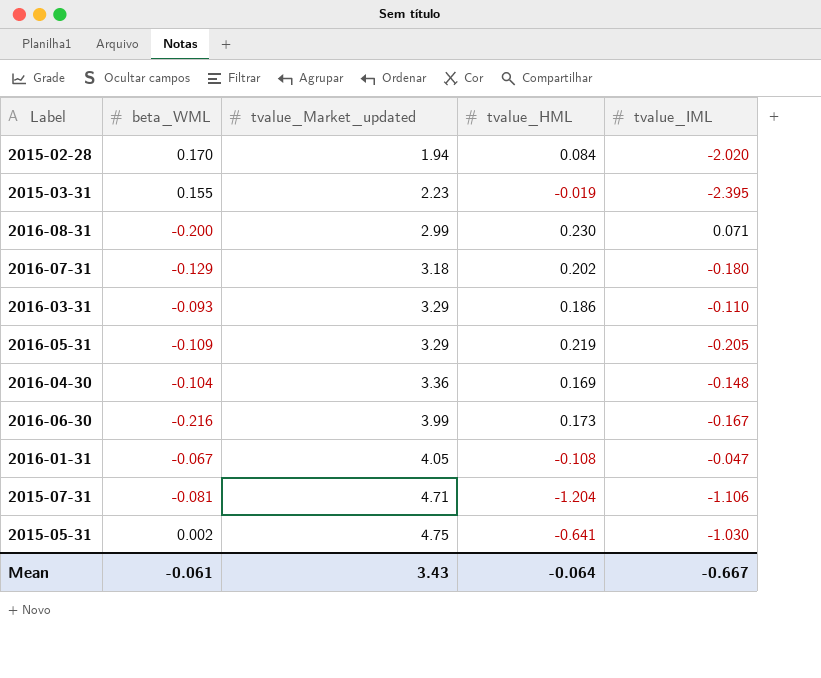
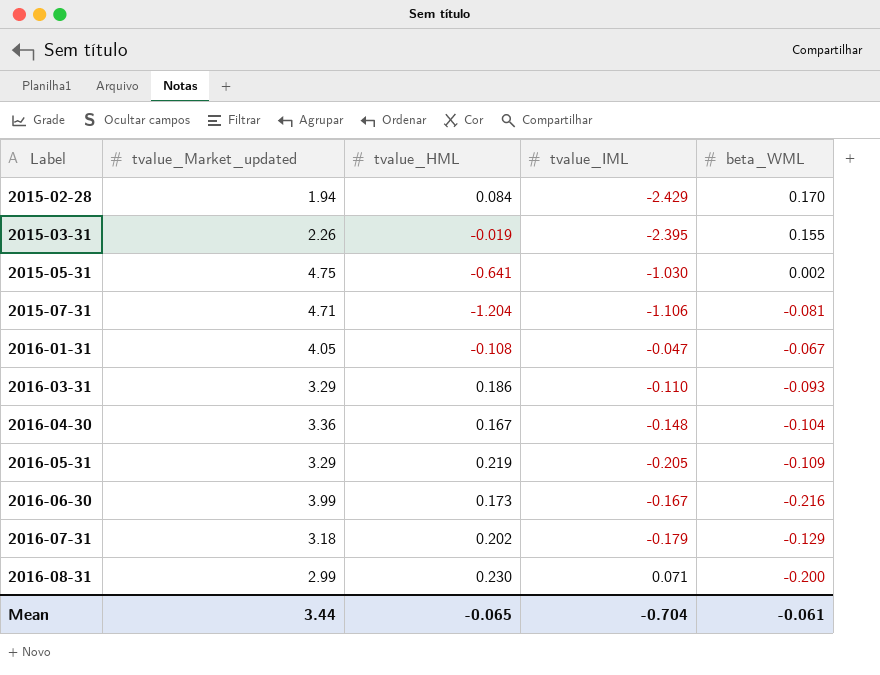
row order: tvalue_Market_updated ascending -> Label ascending
column beta_WML | position: 2 -> 5
2015-02-28 | tvalue_IML: -2.020 -> -2.429
2015-03-31 | tvalue_Market_updated: 2.23 -> 2.26
2016-04-30 | tvalue_HML: 0.169 -> 0.167
2016-07-31 | tvalue_IML: -0.180 -> -0.179
Mean | tvalue_Market_updated: 3.43 -> 3.44
Mean | tvalue_HML: -0.064 -> -0.065
Mean | tvalue_IML: -0.667 -> -0.704

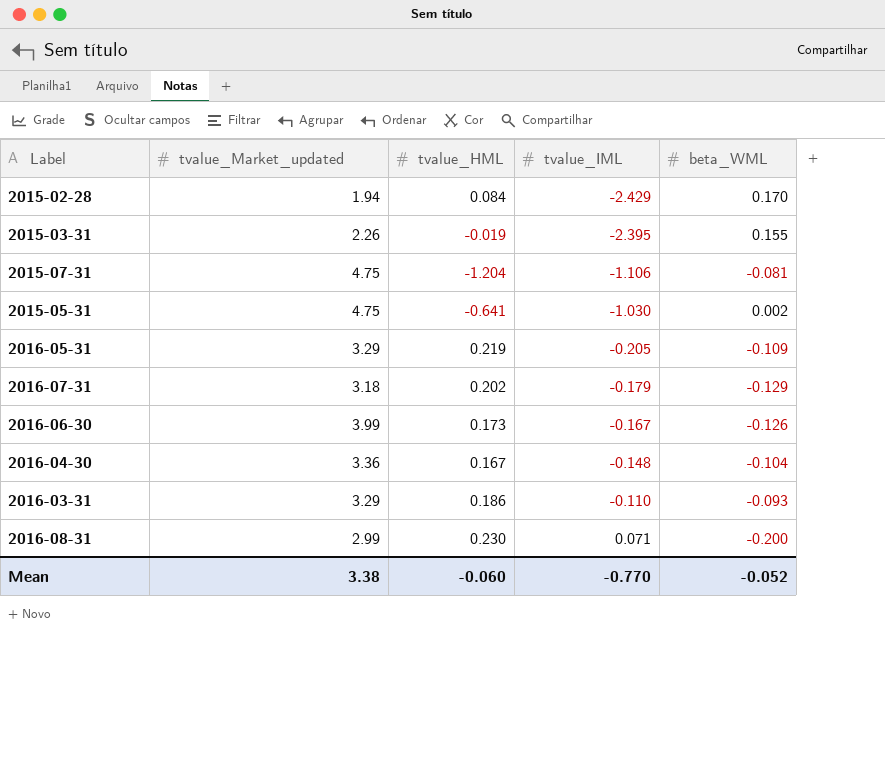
row order: Label ascending -> tvalue_IML ascending
row 2016-01-31: 4.05 | -0.108 | -0.047 | -0.067 -> none
2015-07-31 | tvalue_Market_updated: 4.71 -> 4.75
2016-06-30 | beta_WML: -0.216 -> -0.126
Mean | tvalue_Market_updated: 3.44 -> 3.38
Mean | tvalue_HML: -0.065 -> -0.060
Mean | tvalue_IML: -0.704 -> -0.770
Mean | beta_WML: -0.061 -> -0.052

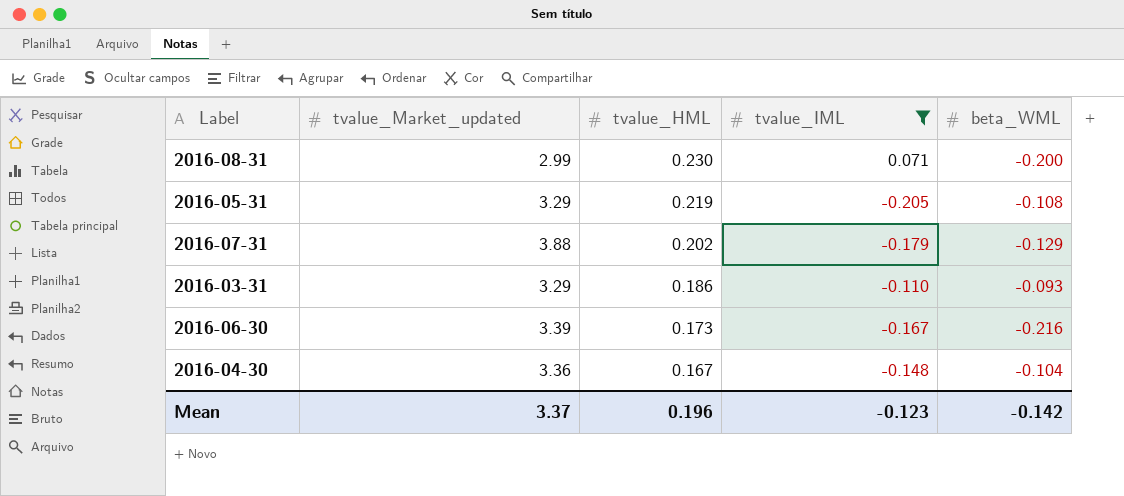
filter: none -> tvalue_IML >= -0.205
row order: tvalue_IML ascending -> tvalue_HML descending
2016-05-31 | beta_WML: -0.109 -> -0.108
2016-07-31 | tvalue_Market_updated: 3.18 -> 3.88
2016-06-30 | tvalue_Market_updated: 3.99 -> 3.39
2016-06-30 | beta_WML: -0.126 -> -0.216
Mean | tvalue_Market_updated: 3.38 -> 3.37
Mean | tvalue_HML: -0.060 -> 0.196
Mean | tvalue_IML: -0.770 -> -0.123
Mean | beta_WML: -0.052 -> -0.142

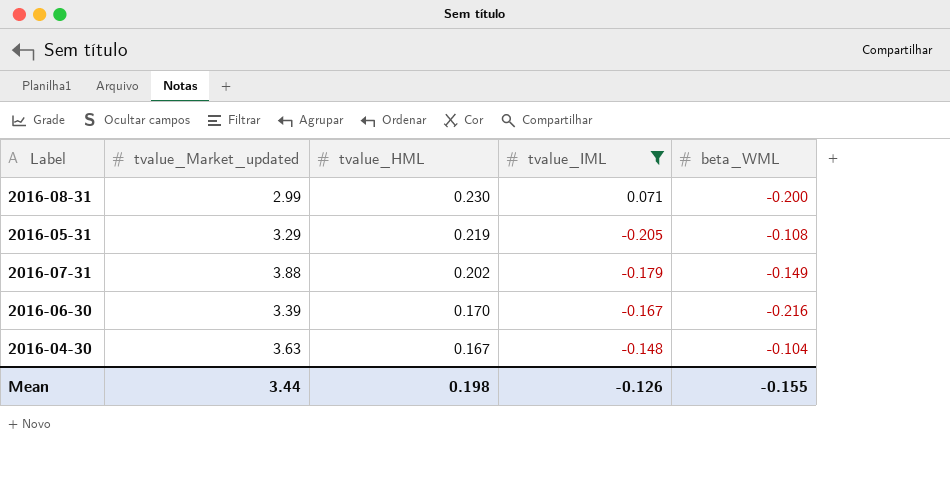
row 2016-03-31: 3.29 | 0.186 | -0.110 | -0.093 -> none
2016-07-31 | beta_WML: -0.129 -> -0.149
2016-06-30 | tvalue_HML: 0.173 -> 0.170
2016-04-30 | tvalue_Market_updated: 3.36 -> 3.63
Mean | tvalue_Market_updated: 3.37 -> 3.44
Mean | tvalue_HML: 0.196 -> 0.198
Mean | tvalue_IML: -0.123 -> -0.126
Mean | beta_WML: -0.142 -> -0.155

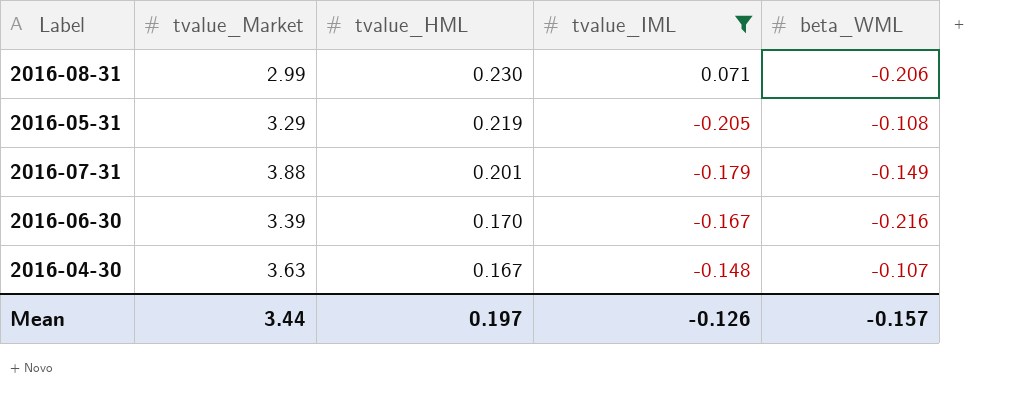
column name: tvalue_Market_updated -> tvalue_Market
2016-08-31 | beta_WML: -0.200 -> -0.206
2016-07-31 | tvalue_HML: 0.202 -> 0.201
2016-04-30 | beta_WML: -0.104 -> -0.107
Mean | tvalue_HML: 0.198 -> 0.197
Mean | beta_WML: -0.155 -> -0.157

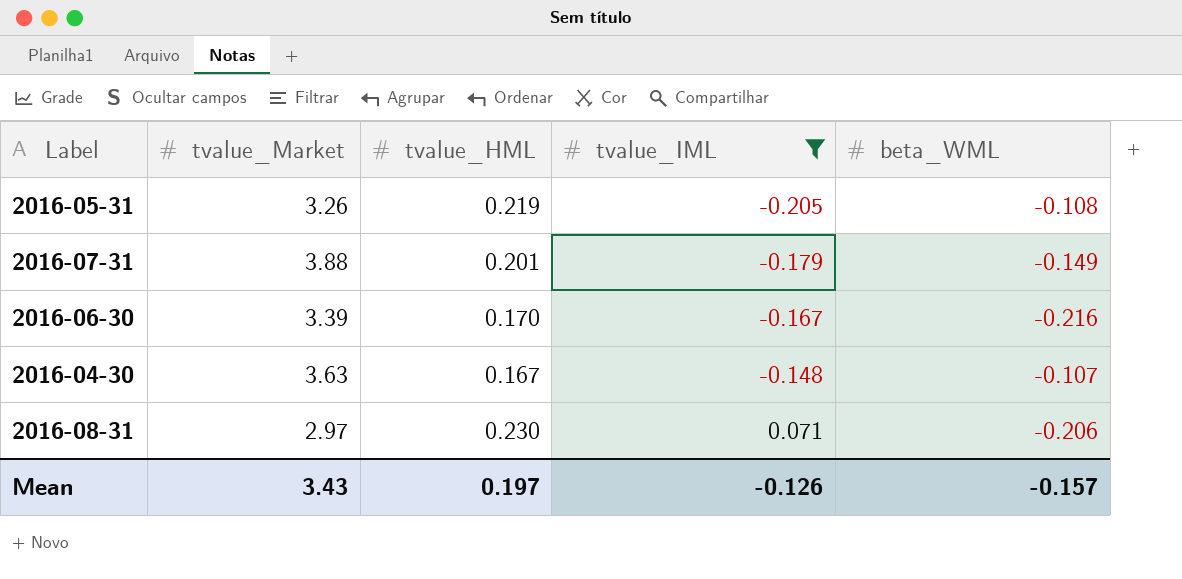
row order: tvalue_HML descending -> tvalue_IML ascending
2016-05-31 | tvalue_Market: 3.29 -> 3.26
2016-08-31 | tvalue_Market: 2.99 -> 2.97
Mean | tvalue_Market: 3.44 -> 3.43

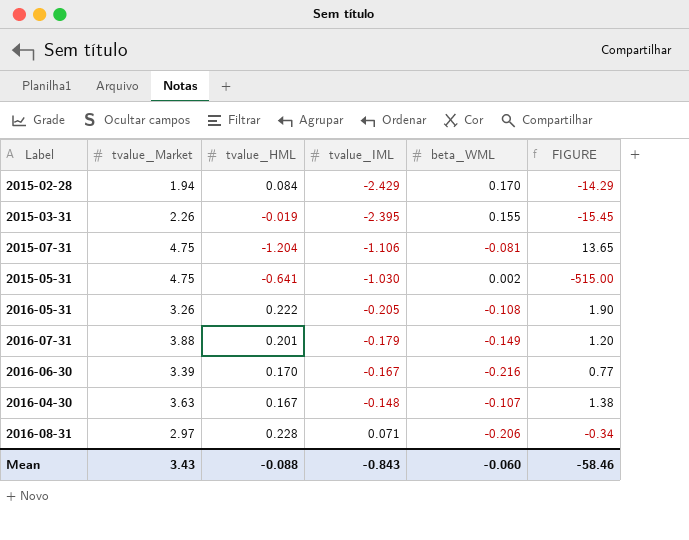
filter: tvalue_IML >= -0.205 -> none
column FIGURE | formula: none -> [tvalue_IML] / [beta_WML]
2016-05-31 | tvalue_HML: 0.219 -> 0.222
2016-08-31 | tvalue_HML: 0.230 -> 0.228
Mean | tvalue_HML: 0.197 -> -0.088
Mean | tvalue_IML: -0.126 -> -0.843
Mean | beta_WML: -0.157 -> -0.060

